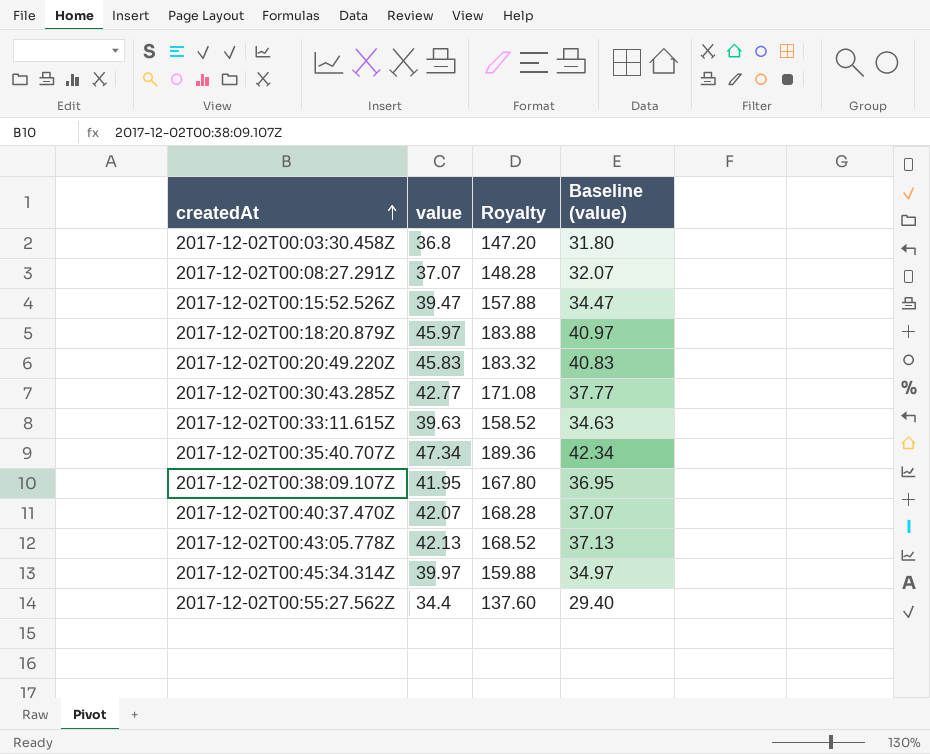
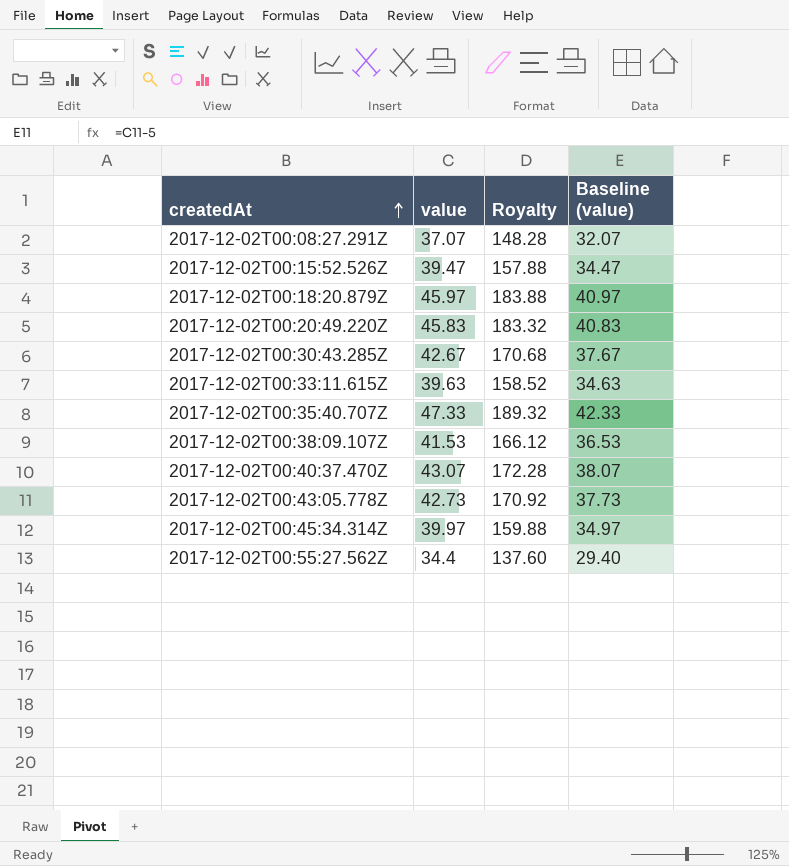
row 2017-12-02T00:03:30.458Z: 36.8 | 147.20 | 31.80 -> none
2017-12-02T00:30:43.285Z | value: 42.77 -> 42.67
2017-12-02T00:30:43.285Z | Royalty: 171.08 -> 170.68
2017-12-02T00:30:43.285Z | Baseline (value): 37.77 -> 37.67
2017-12-02T00:35:40.707Z | value: 47.34 -> 47.33
2017-12-02T00:35:40.707Z | Royalty: 189.36 -> 189.32
2017-12-02T00:35:40.707Z | Baseline (value): 42.34 -> 42.33
2017-12-02T00:38:09.107Z | value: 41.95 -> 41.53
2017-12-02T00:38:09.107Z | Royalty: 167.80 -> 166.12
2017-12-02T00:38:09.107Z | Baseline (value): 36.95 -> 36.53
2017-12-02T00:40:37.470Z | value: 42.07 -> 43.07
2017-12-02T00:40:37.470Z | Royalty: 168.28 -> 172.28
2017-12-02T00:40:37.470Z | Baseline (value): 37.07 -> 38.07
2017-12-02T00:43:05.778Z | value: 42.13 -> 42.73
2017-12-02T00:43:05.778Z | Royalty: 168.52 -> 170.92
2017-12-02T00:43:05.778Z | Baseline (value): 37.13 -> 37.73

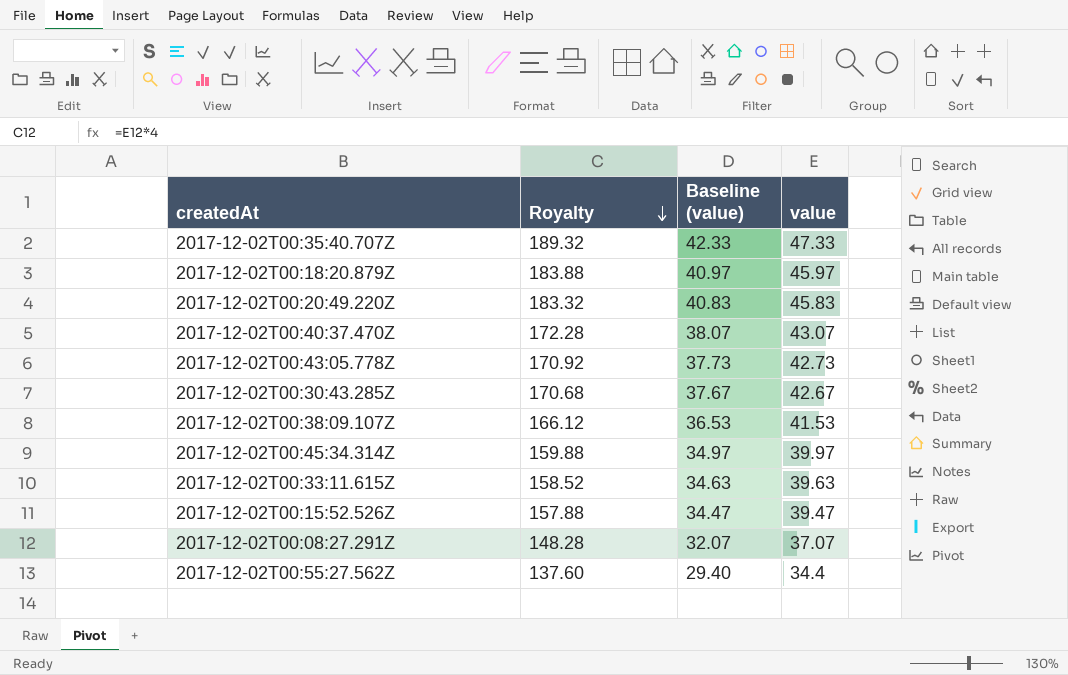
row order: createdAt ascending -> Royalty descending
column value | position: 2 -> 4

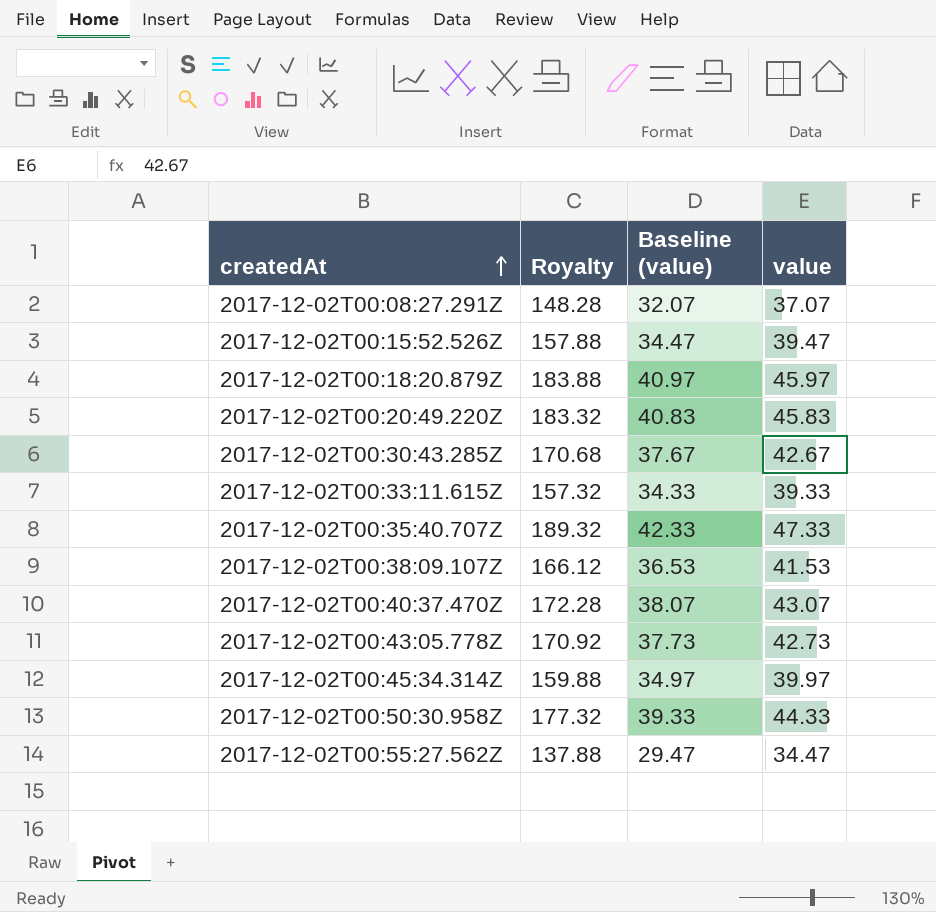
row order: Royalty descending -> createdAt ascending
2017-12-02T00:33:11.615Z | Royalty: 158.52 -> 157.32
2017-12-02T00:33:11.615Z | Baseline (value): 34.63 -> 34.33
2017-12-02T00:33:11.615Z | value: 39.63 -> 39.33
row 2017-12-02T00:50:30.958Z: none -> 177.32 | 39.33 | 44.33
2017-12-02T00:55:27.562Z | Royalty: 137.60 -> 137.88
2017-12-02T00:55:27.562Z | Baseline (value): 29.40 -> 29.47
2017-12-02T00:55:27.562Z | value: 34.4 -> 34.47

